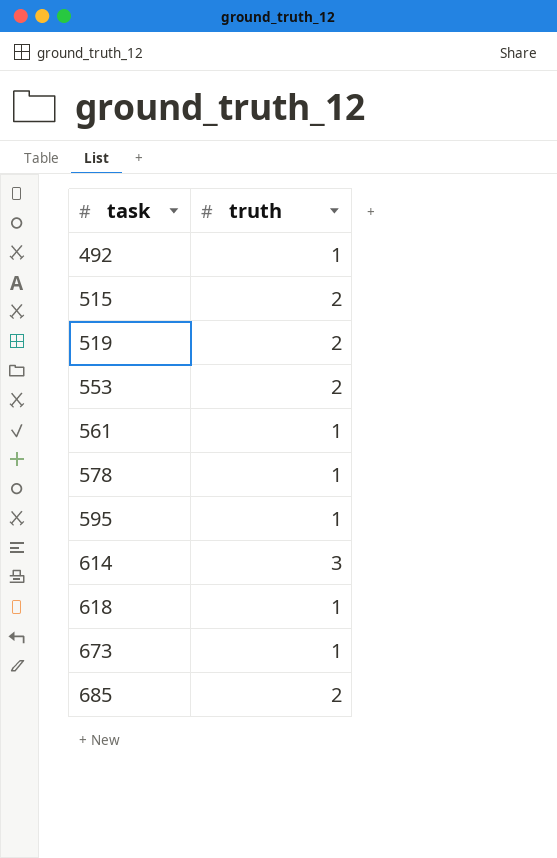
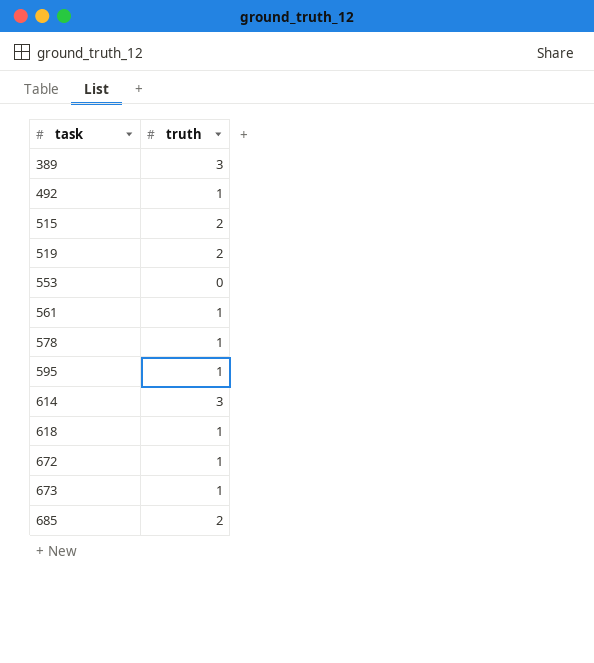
row 389: none -> 3
553 | truth: 2 -> 0
row 672: none -> 1

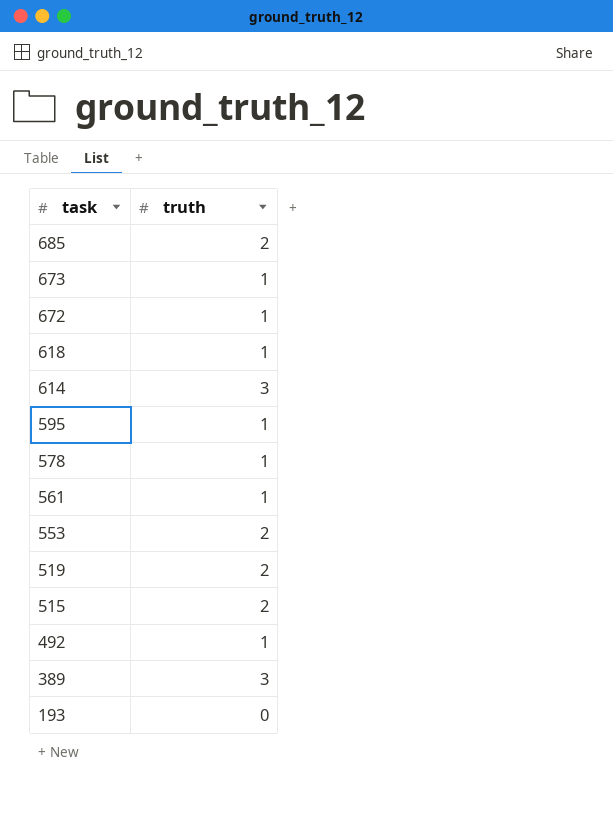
row order: task ascending -> task descending
553 | truth: 0 -> 2
row 193: none -> 0

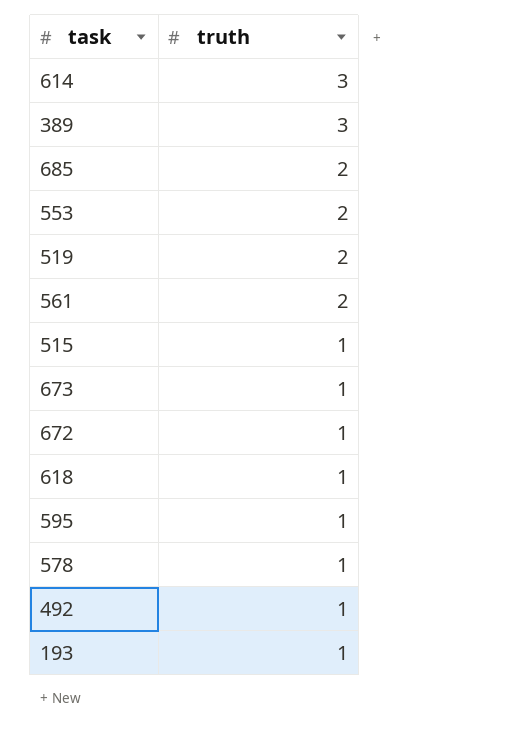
row order: task descending -> truth descending
561 | truth: 1 -> 2
515 | truth: 2 -> 1
193 | truth: 0 -> 1

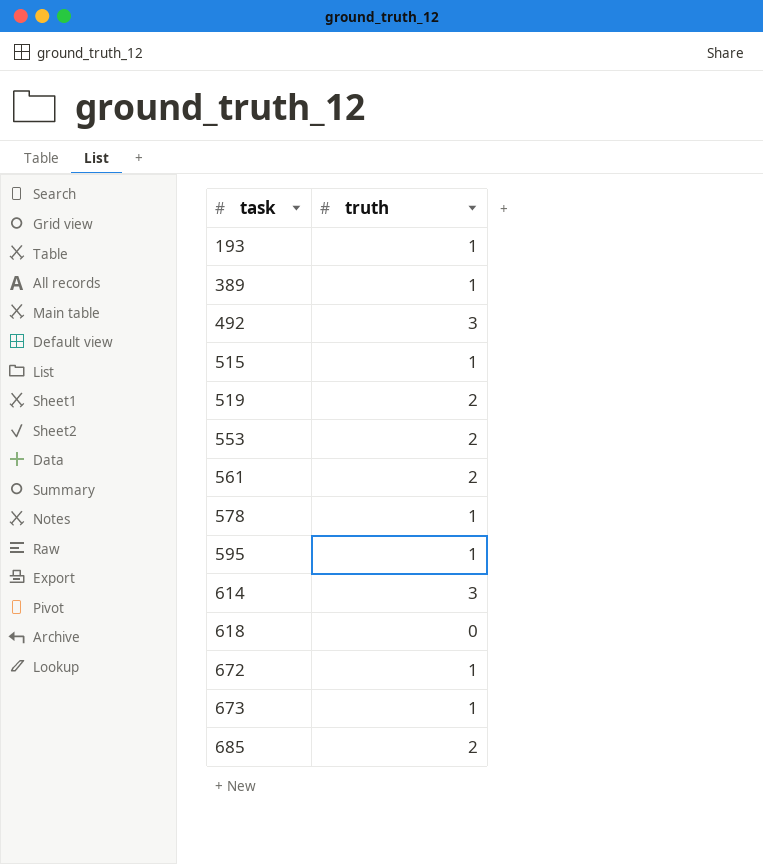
row order: truth descending -> task ascending
389 | truth: 3 -> 1
492 | truth: 1 -> 3
618 | truth: 1 -> 0

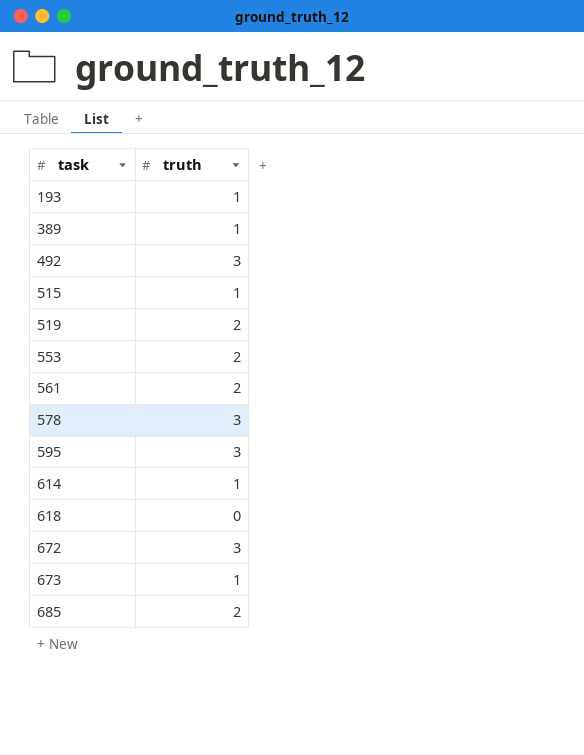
578 | truth: 1 -> 3
595 | truth: 1 -> 3
614 | truth: 3 -> 1
672 | truth: 1 -> 3

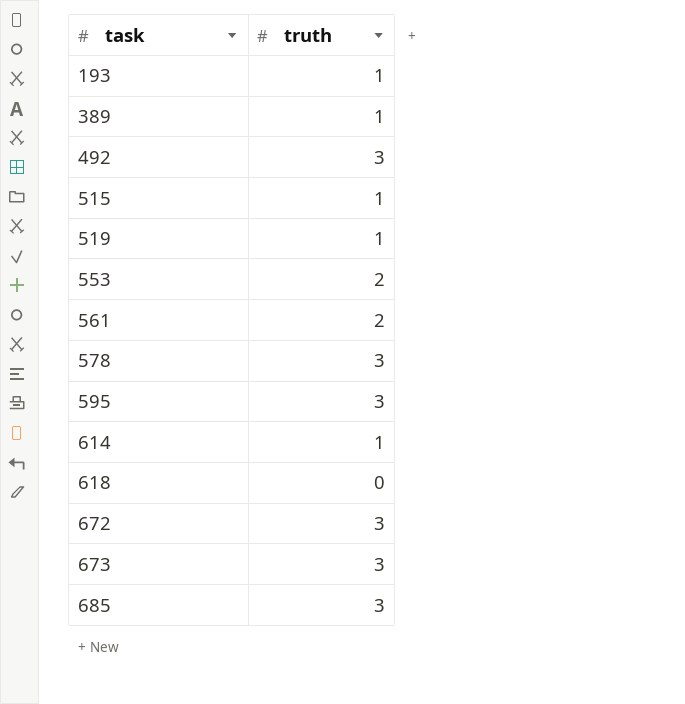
519 | truth: 2 -> 1
673 | truth: 1 -> 3
685 | truth: 2 -> 3

